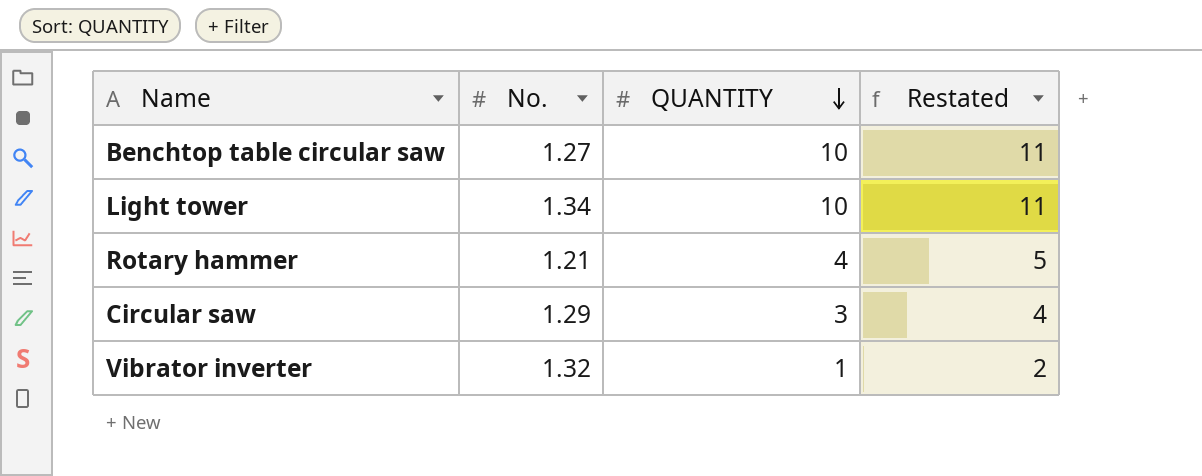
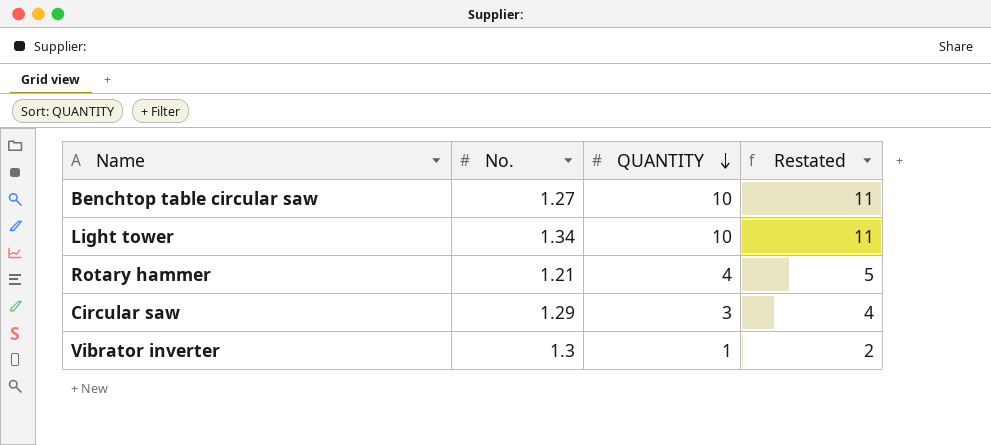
Vibrator inverter | No.: 1.32 -> 1.3

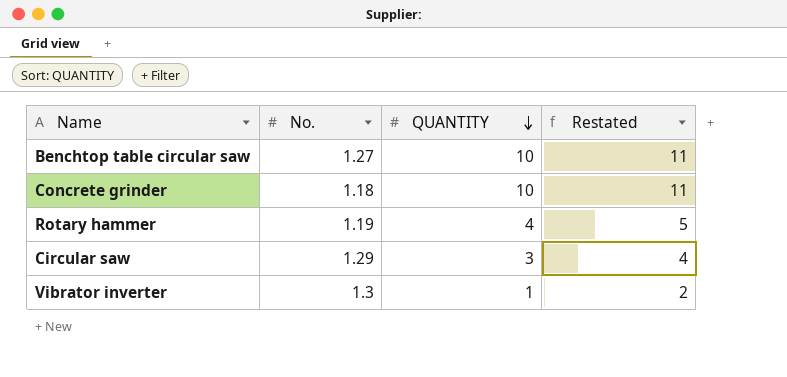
row Light tower: 1.34 | 10 | 11 -> none
row Concrete grinder: none -> 1.18 | 10 | 11
Rotary hammer | No.: 1.21 -> 1.19

